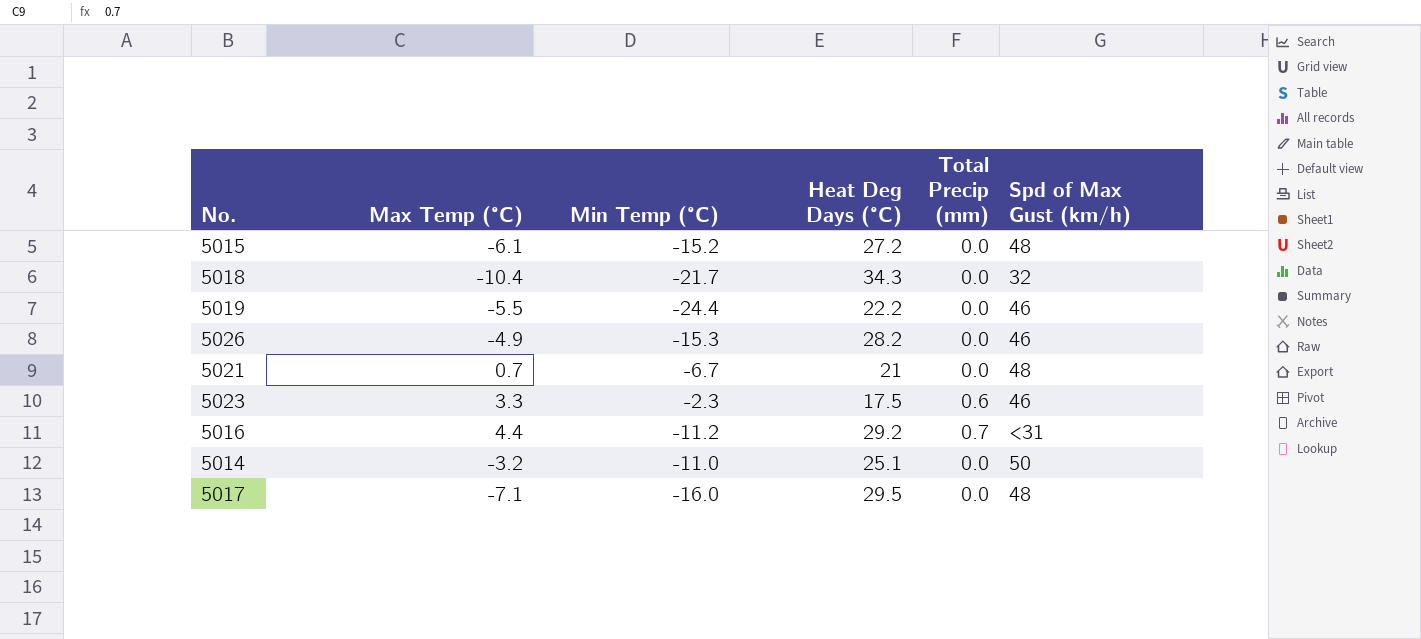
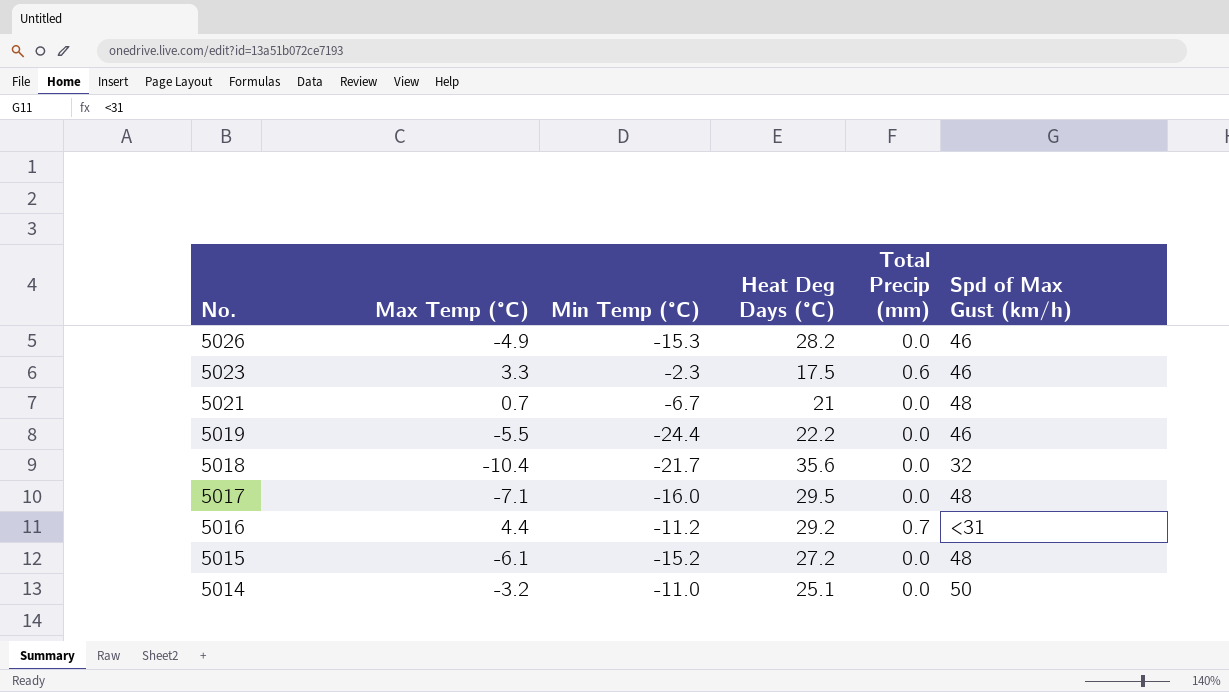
row order: none -> No. descending
5018 | Heat Deg Days (°C): 34.3 -> 35.6

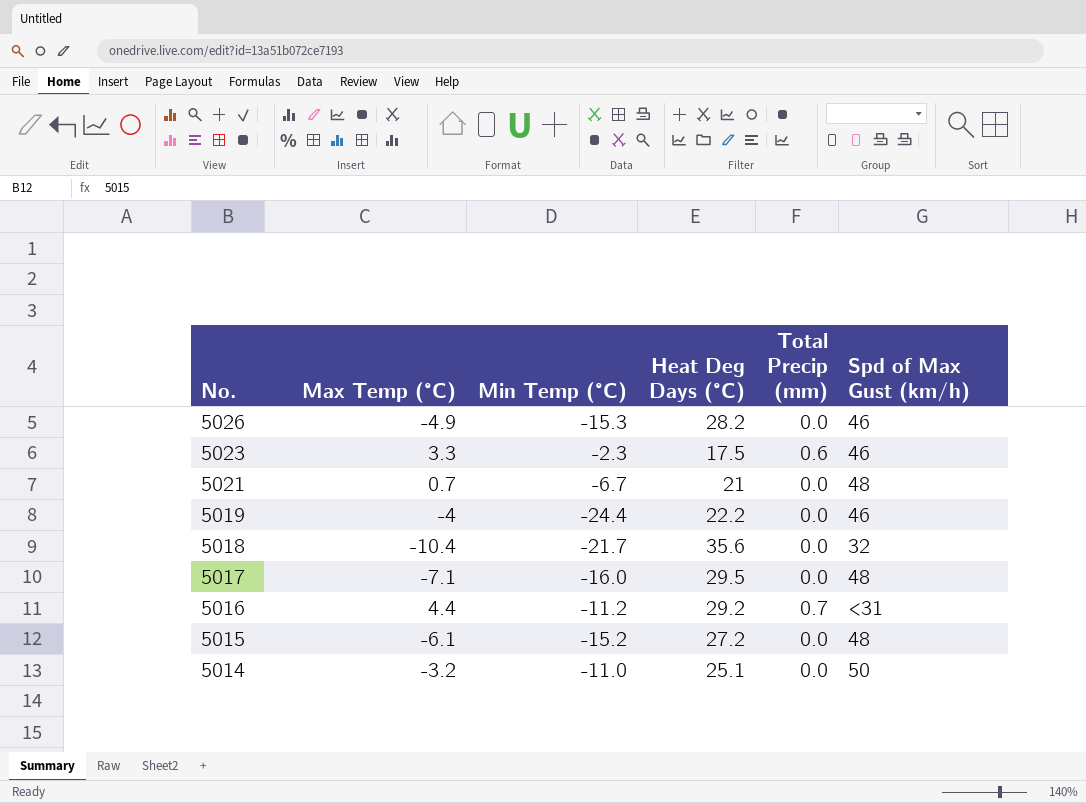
5019 | Max Temp (°C): -5.5 -> -4

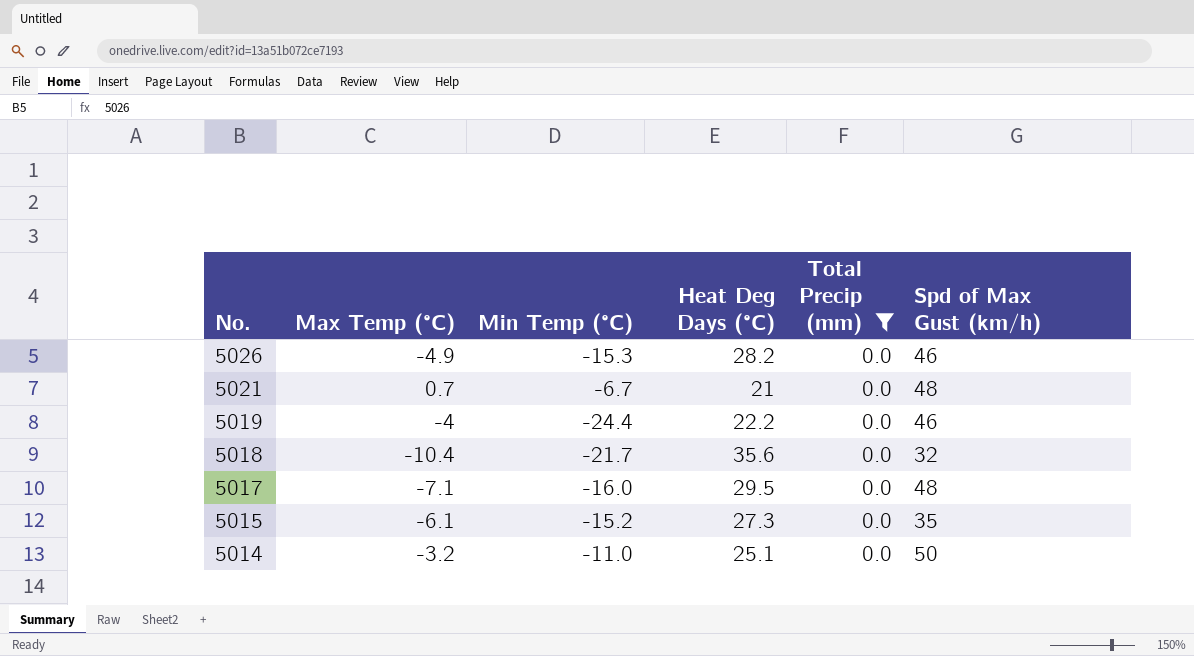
filter: none -> Total Precip (mm) = 0.0
5015 | Heat Deg Days (°C): 27.2 -> 27.3
5015 | Spd of Max Gust (km/h): 48 -> 35

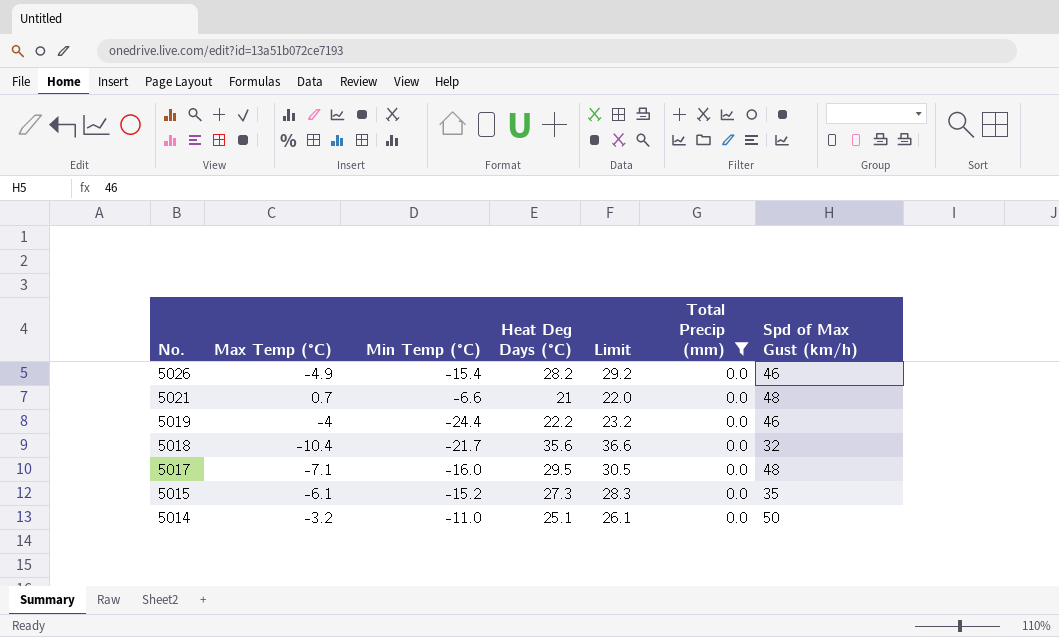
column Limit | formula: none -> [Heat Deg Days (°C)] + 1
5026 | Min Temp (°C): -15.3 -> -15.4
5021 | Min Temp (°C): -6.7 -> -6.6

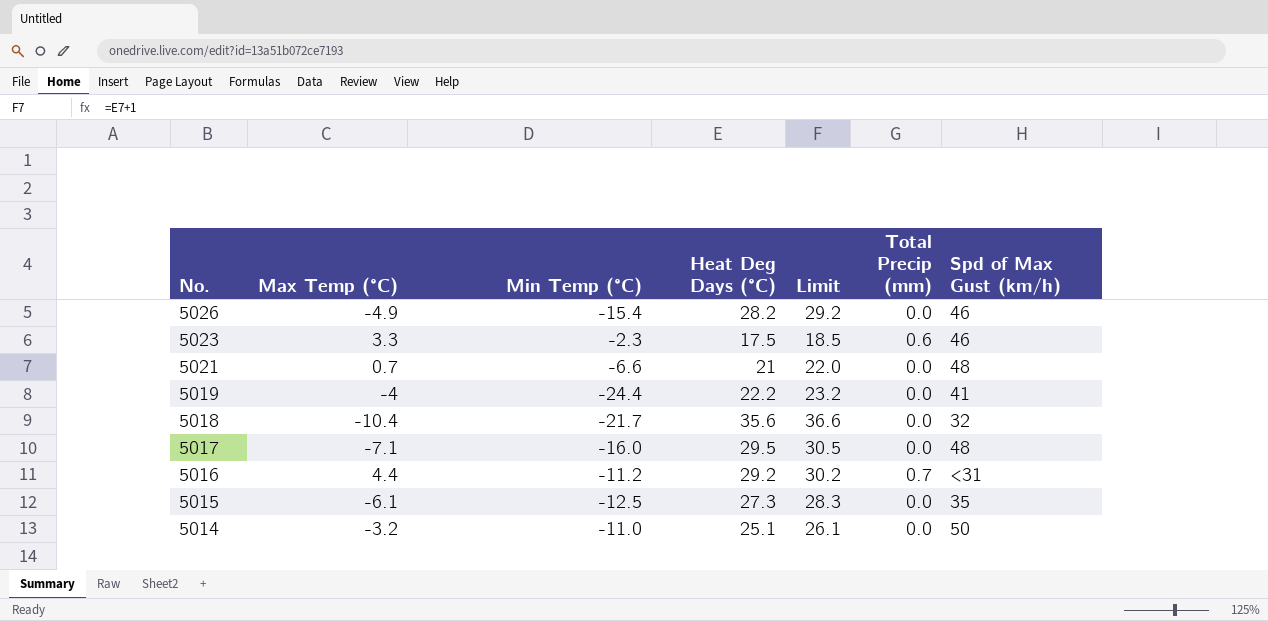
filter: Total Precip (mm) = 0.0 -> none
5019 | Spd of Max Gust (km/h): 46 -> 41
5015 | Min Temp (°C): -15.2 -> -12.5

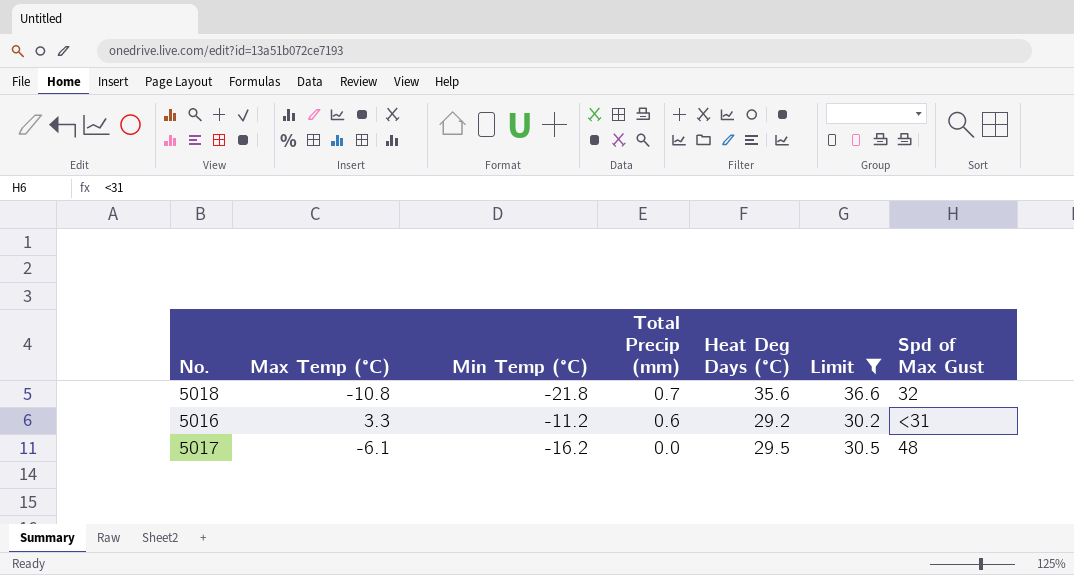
filter: none -> Limit >= 30.2
row order: No. descending -> Total Precip (mm) descending
column Total Precip (mm) | position: 6 -> 4
column name: Spd of Max Gust (km/h) -> Spd of Max Gust
5018 | Max Temp (°C): -10.4 -> -10.8
5018 | Min Temp (°C): -21.7 -> -21.8
5018 | Total Precip (mm): 0.0 -> 0.7
5016 | Max Temp (°C): 4.4 -> 3.3
5016 | Total Precip (mm): 0.7 -> 0.6
5017 | Max Temp (°C): -7.1 -> -6.1
5017 | Min Temp (°C): -16.0 -> -16.2

